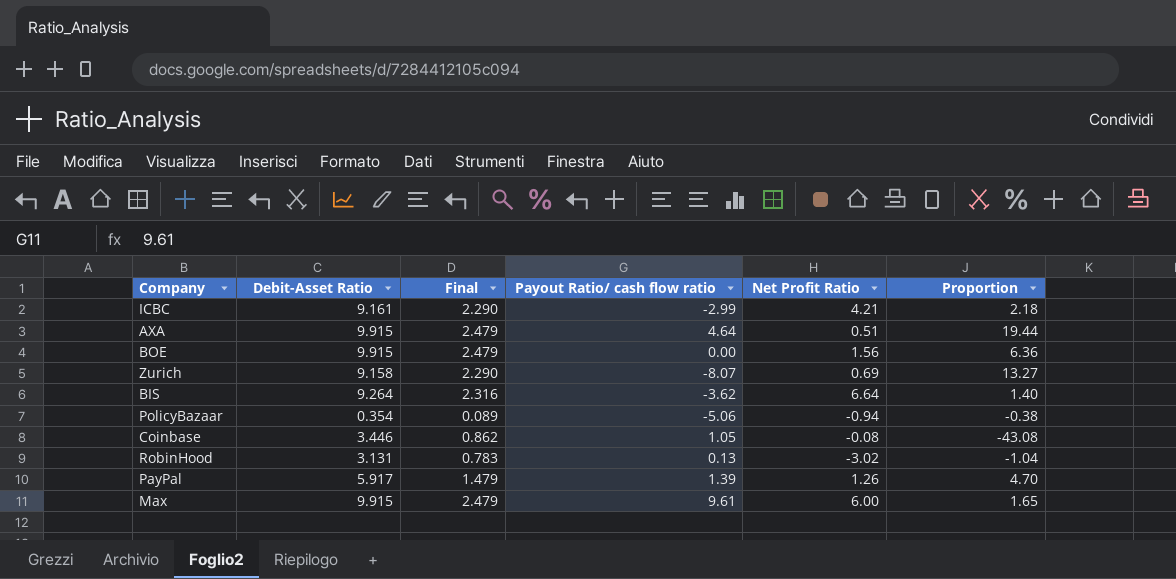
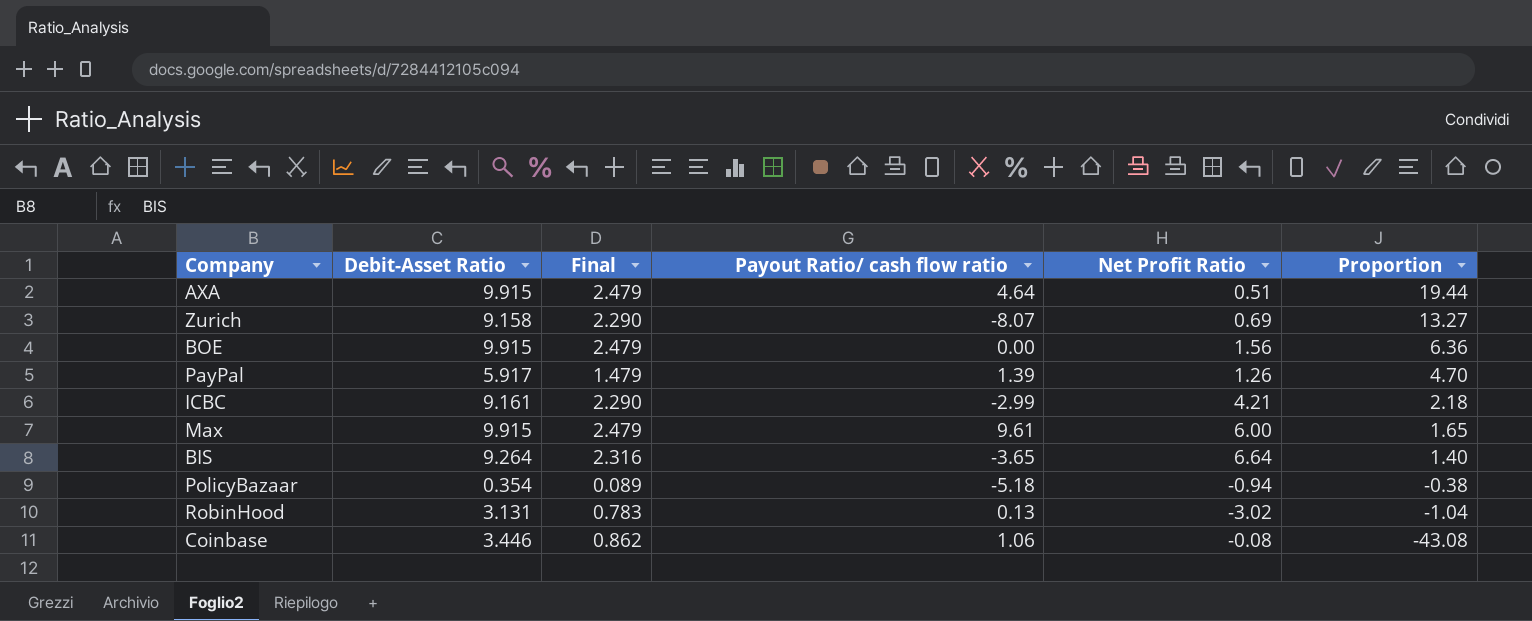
row order: none -> Proportion descending
BIS | Payout Ratio/ cash flow ratio: -3.62 -> -3.65
PolicyBazaar | Payout Ratio/ cash flow ratio: -5.06 -> -5.18
Coinbase | Payout Ratio/ cash flow ratio: 1.05 -> 1.06

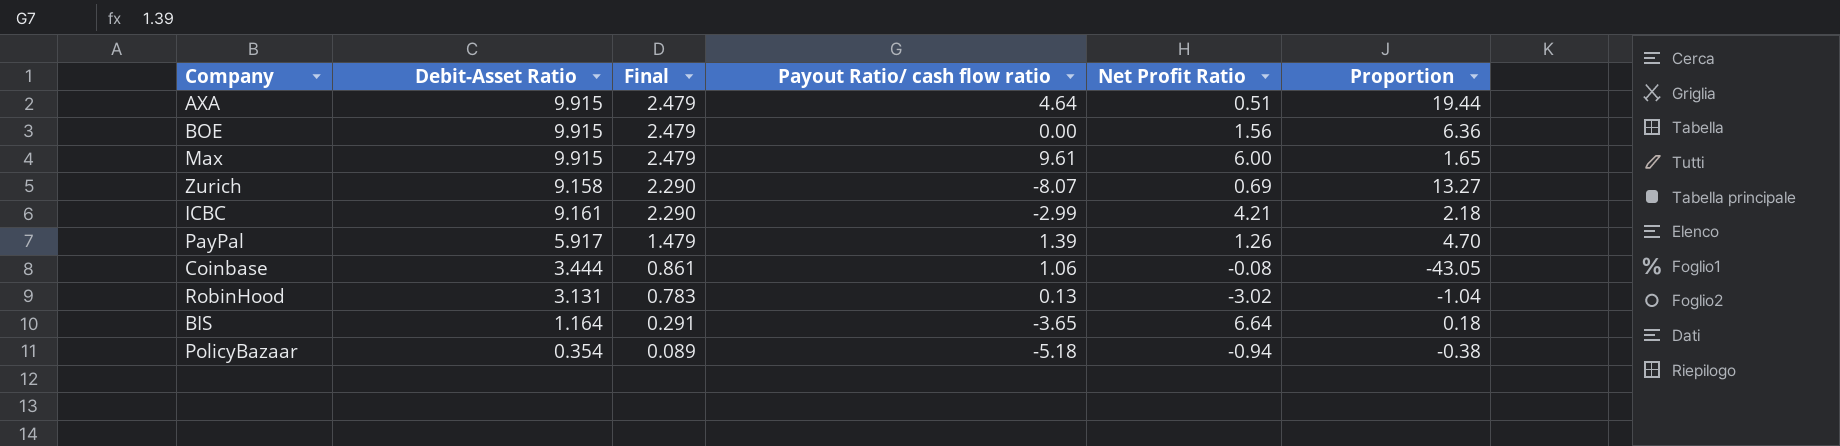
row order: Proportion descending -> Final descending
Coinbase | Debit-Asset Ratio: 3.446 -> 3.444
Coinbase | Final: 0.862 -> 0.861
Coinbase | Proportion: -43.08 -> -43.05
BIS | Debit-Asset Ratio: 9.264 -> 1.164
BIS | Final: 2.316 -> 0.291
BIS | Proportion: 1.40 -> 0.18

